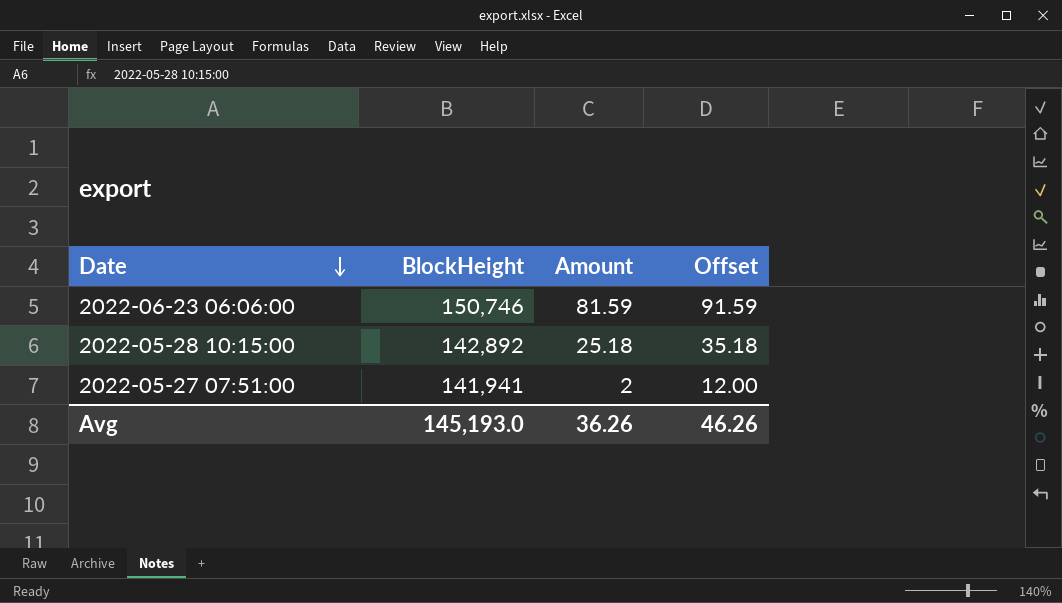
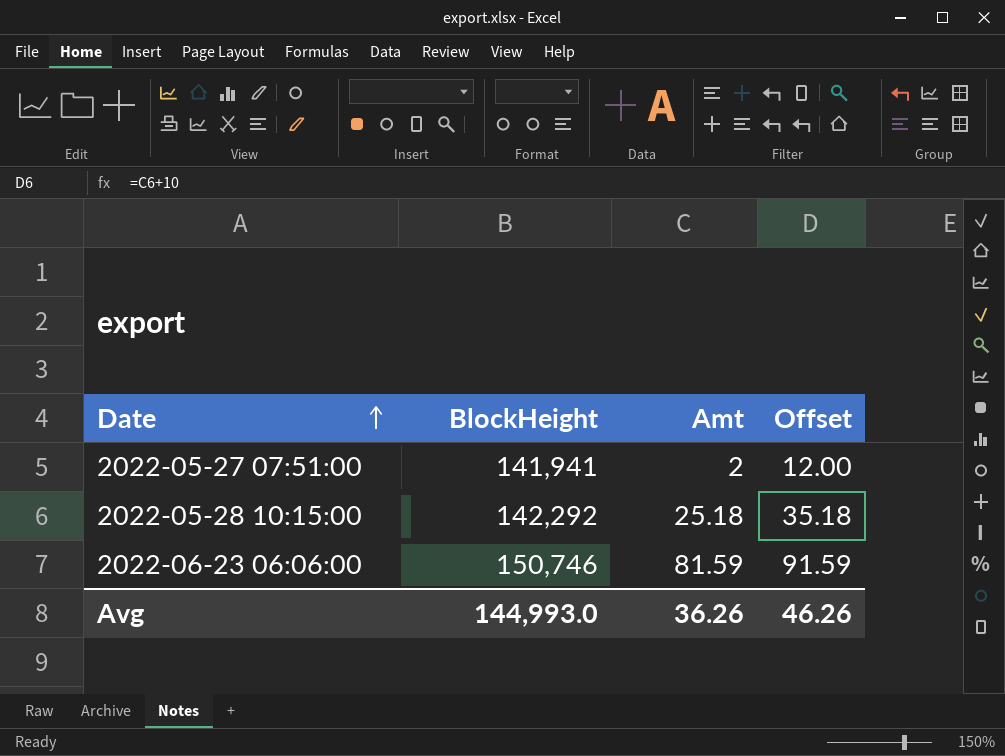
row order: Date descending -> Date ascending
column name: Amount -> Amt
2022-05-28 10:15:00 | BlockHeight: 142,892 -> 142,292
Avg | BlockHeight: 145,193.0 -> 144,993.0

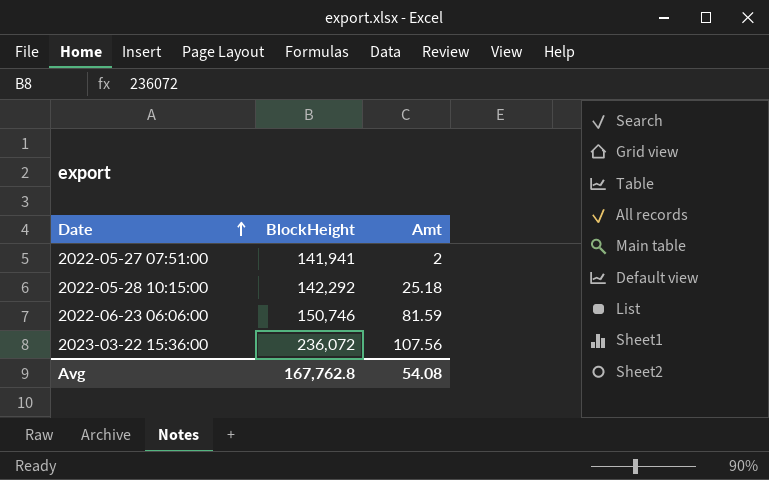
column Offset | formula: [Amt] + 10 -> none
row 2023-03-22 15:36:00: none -> 236,072 | 107.56
Avg | BlockHeight: 144,993.0 -> 167,762.8
Avg | Amt: 36.26 -> 54.08

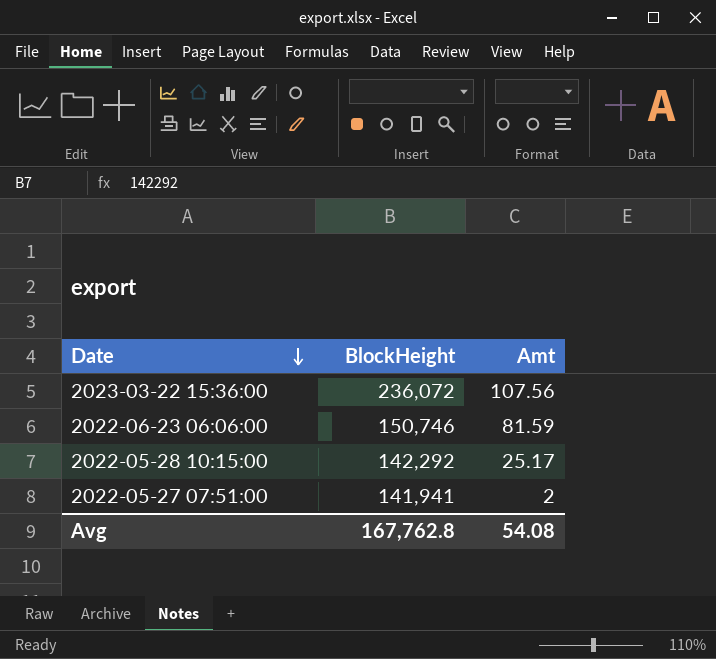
row order: Date ascending -> Date descending
2022-05-28 10:15:00 | Amt: 25.18 -> 25.17

